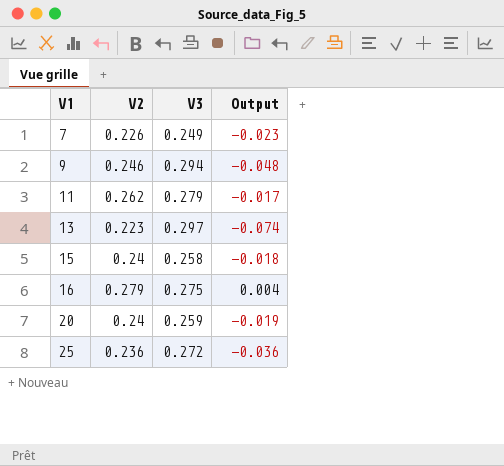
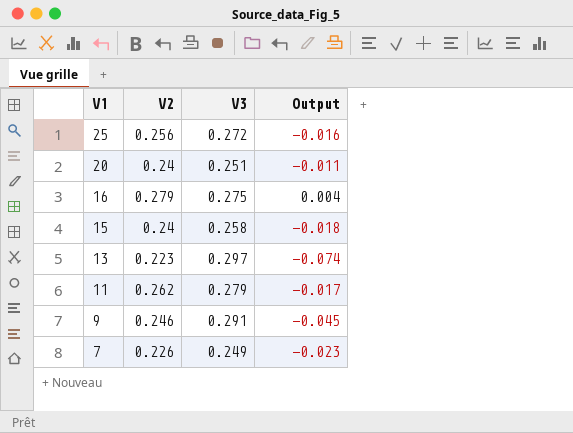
row order: V1 ascending -> V1 descending
25 | V2: 0.236 -> 0.256
25 | Output: -0.036 -> -0.016
20 | V3: 0.259 -> 0.251
20 | Output: -0.019 -> -0.011
9 | V3: 0.294 -> 0.291
9 | Output: -0.048 -> -0.045

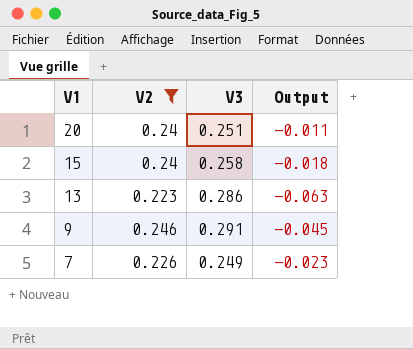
filter: none -> V2 <= 0.246
13 | V3: 0.297 -> 0.286
13 | Output: -0.074 -> -0.063

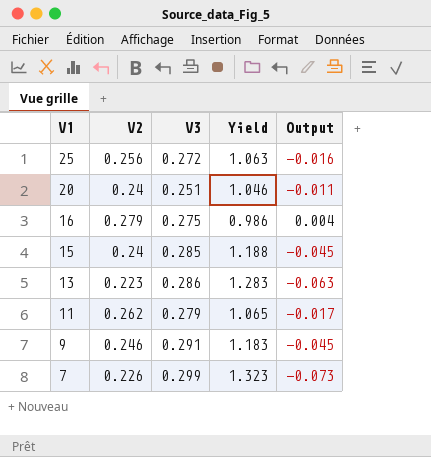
filter: V2 <= 0.246 -> none
column Yield | formula: none -> [V3] / [V2]
15 | V3: 0.258 -> 0.285
15 | Output: -0.018 -> -0.045
7 | V3: 0.249 -> 0.299
7 | Output: -0.023 -> -0.073

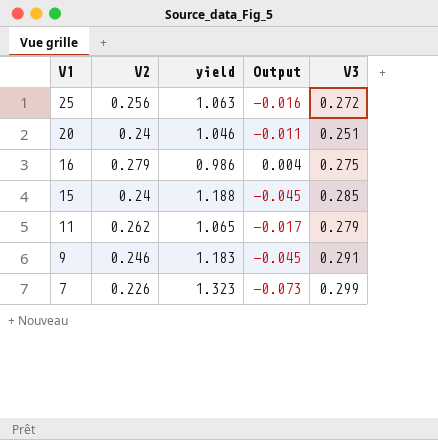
column name: Yield -> yield
column V3 | position: 3 -> 5
row 13: 0.223 | 0.286 | 1.283 | -0.063 -> none

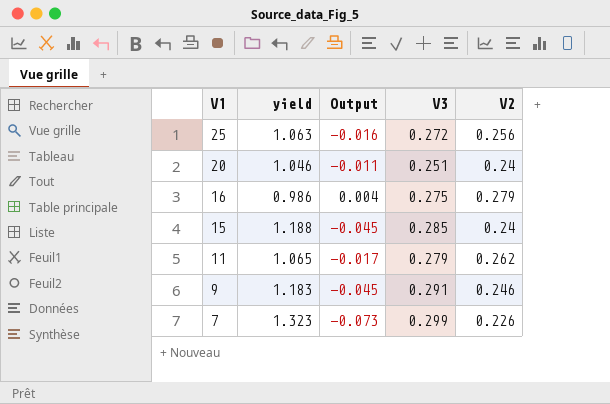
column V2 | position: 2 -> 5

